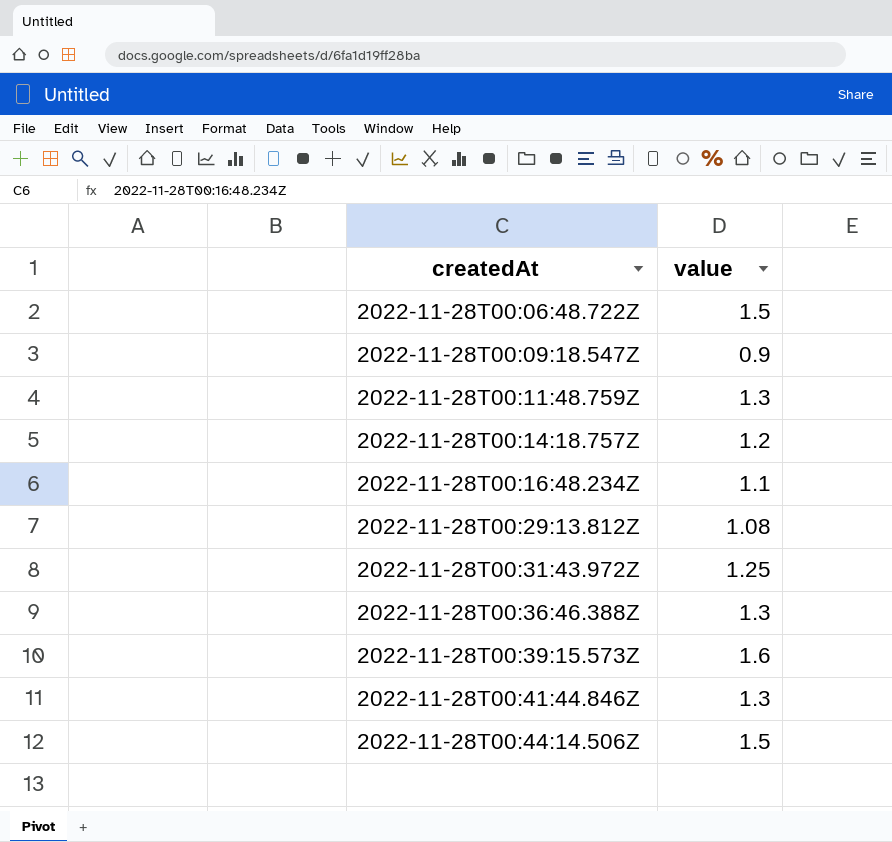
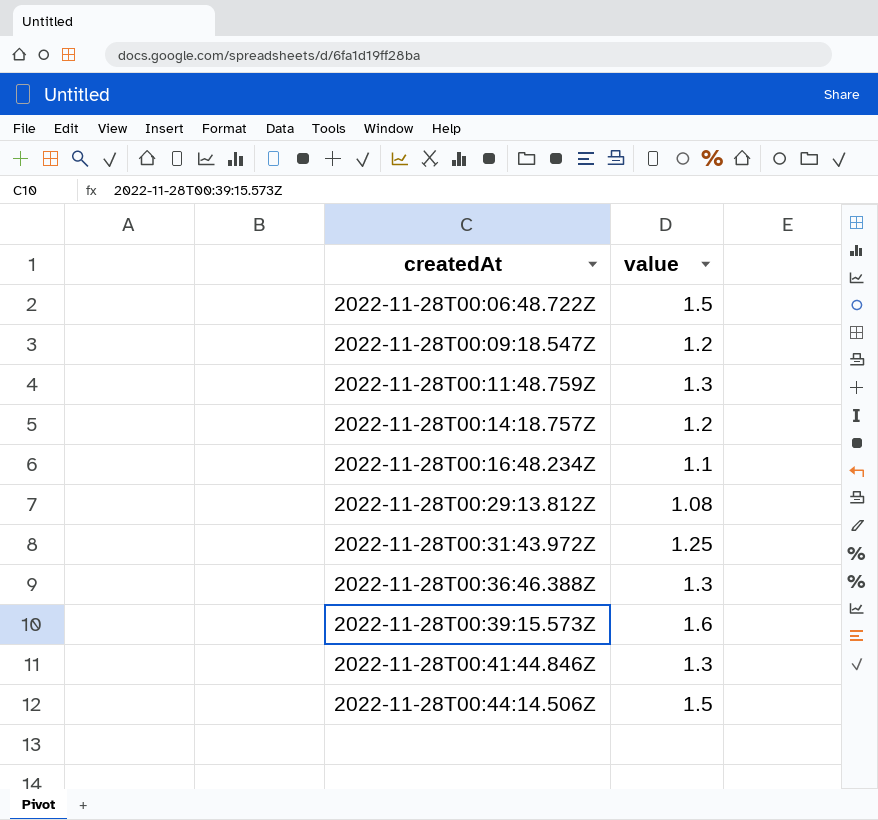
2022-11-28T00:09:18.547Z | value: 0.9 -> 1.2

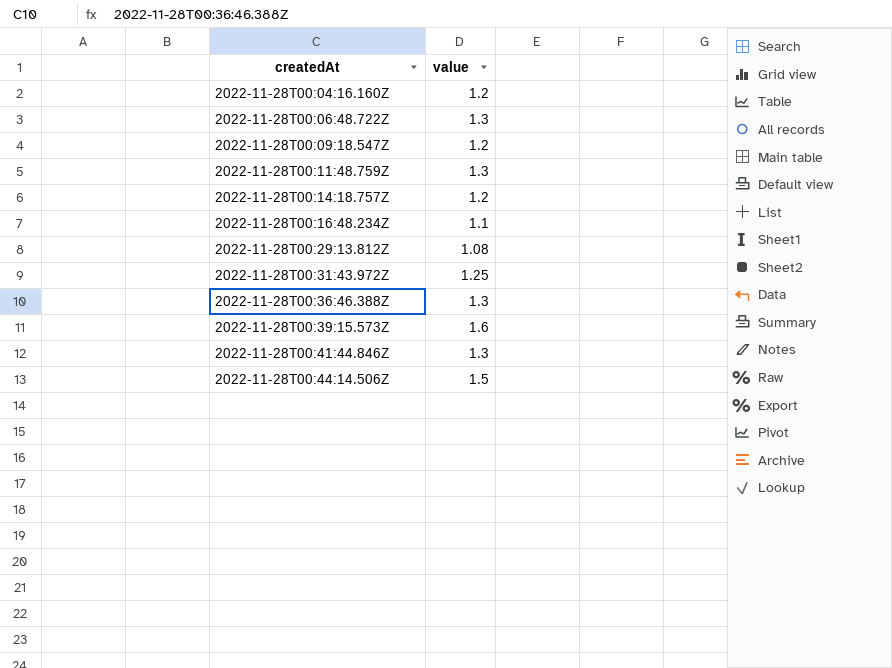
row 2022-11-28T00:04:16.160Z: none -> 1.2
2022-11-28T00:06:48.722Z | value: 1.5 -> 1.3

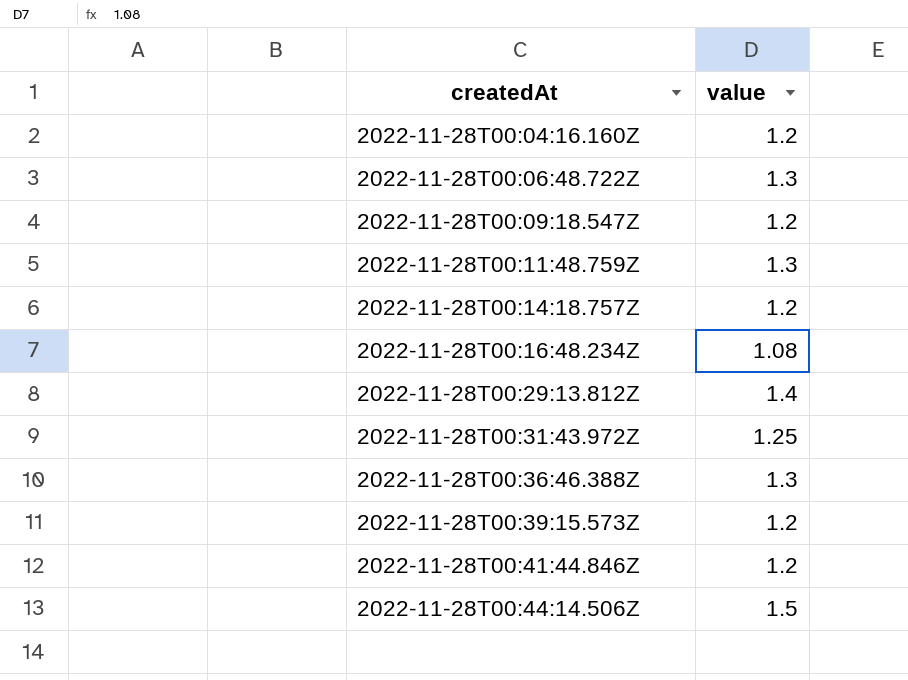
2022-11-28T00:16:48.234Z | value: 1.1 -> 1.08
2022-11-28T00:29:13.812Z | value: 1.08 -> 1.4
2022-11-28T00:39:15.573Z | value: 1.6 -> 1.2
2022-11-28T00:41:44.846Z | value: 1.3 -> 1.2

